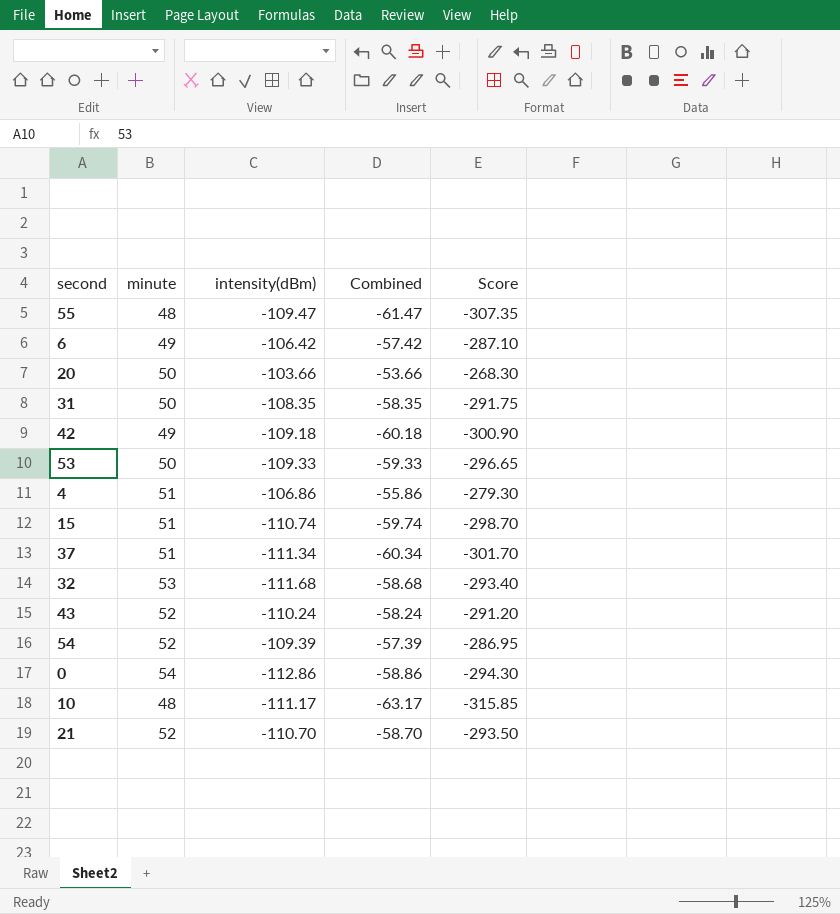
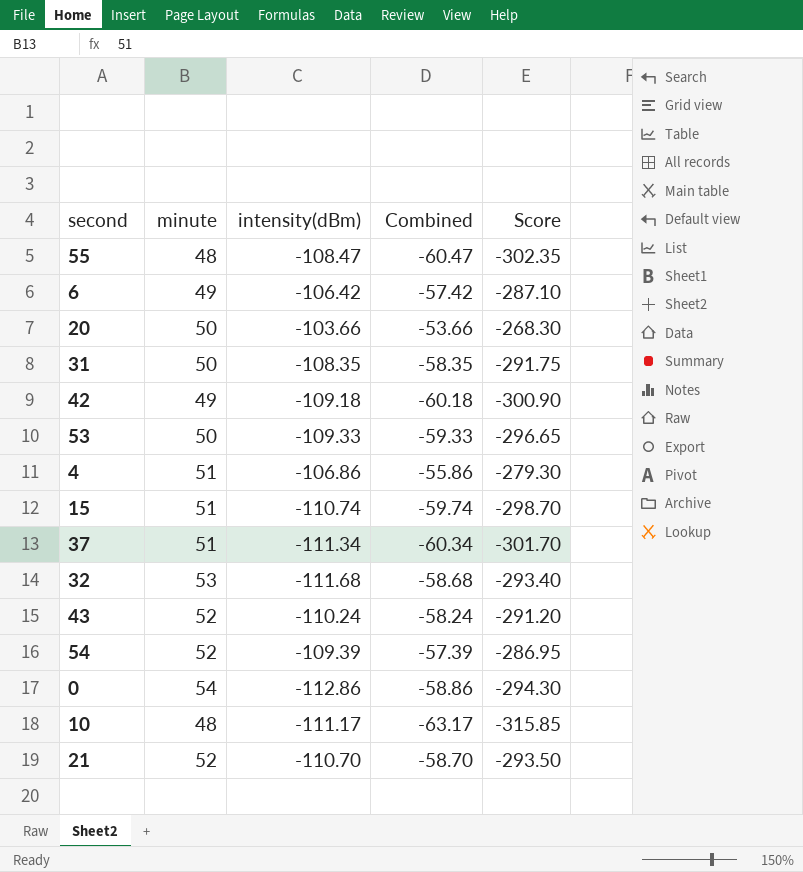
55 | intensity(dBm): -109.47 -> -108.47
55 | Combined: -61.47 -> -60.47
55 | Score: -307.35 -> -302.35

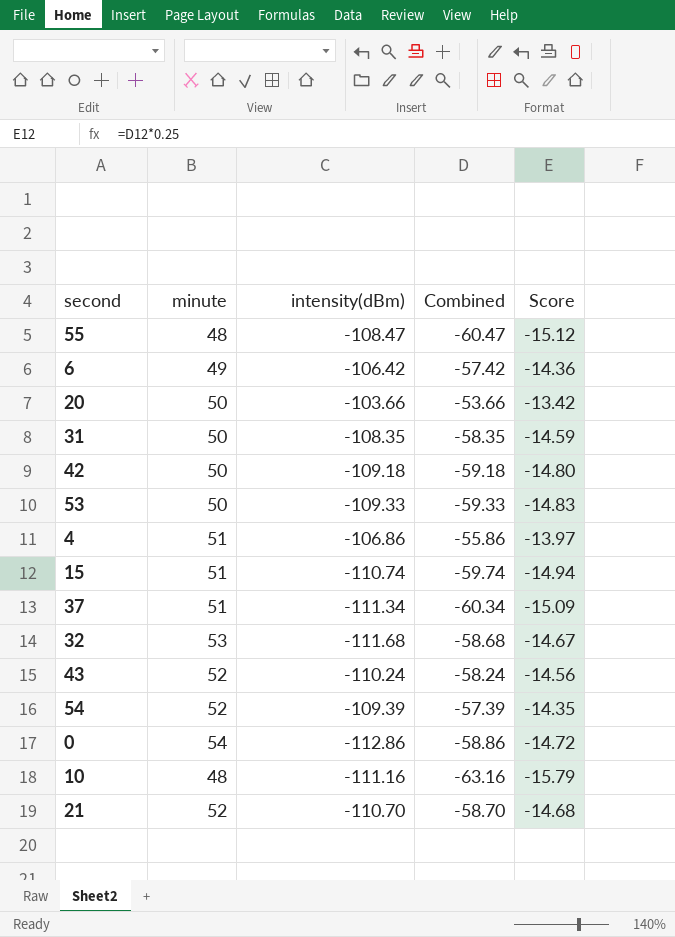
column Score | formula: [Combined] * 5 -> [Combined] * 0.25
42 | minute: 49 -> 50
42 | Combined: -60.18 -> -59.18
10 | intensity(dBm): -111.17 -> -111.16
10 | Combined: -63.17 -> -63.16

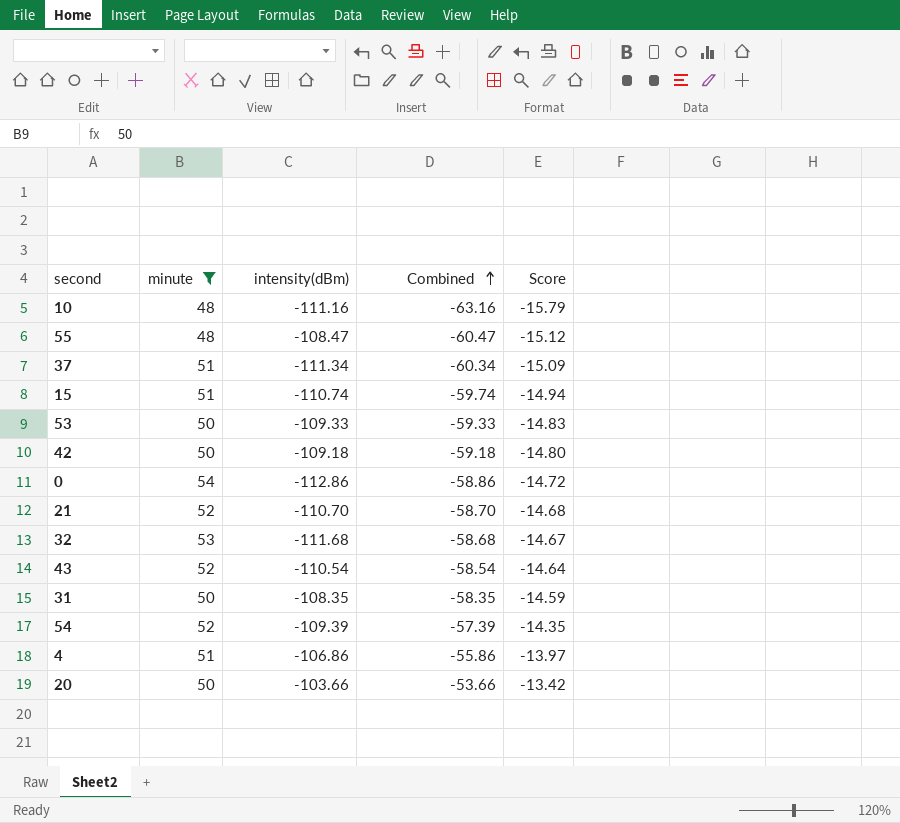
filter: none -> minute != 49
row order: none -> Combined ascending
43 | intensity(dBm): -110.24 -> -110.54
43 | Combined: -58.24 -> -58.54
43 | Score: -14.56 -> -14.64

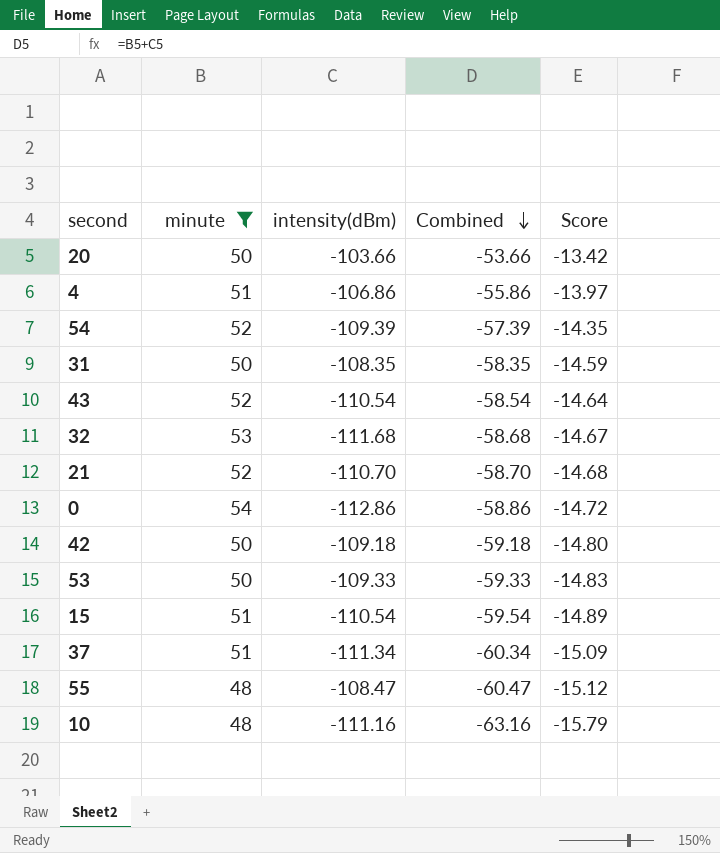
row order: Combined ascending -> Combined descending
15 | intensity(dBm): -110.74 -> -110.54
15 | Combined: -59.74 -> -59.54
15 | Score: -14.94 -> -14.89

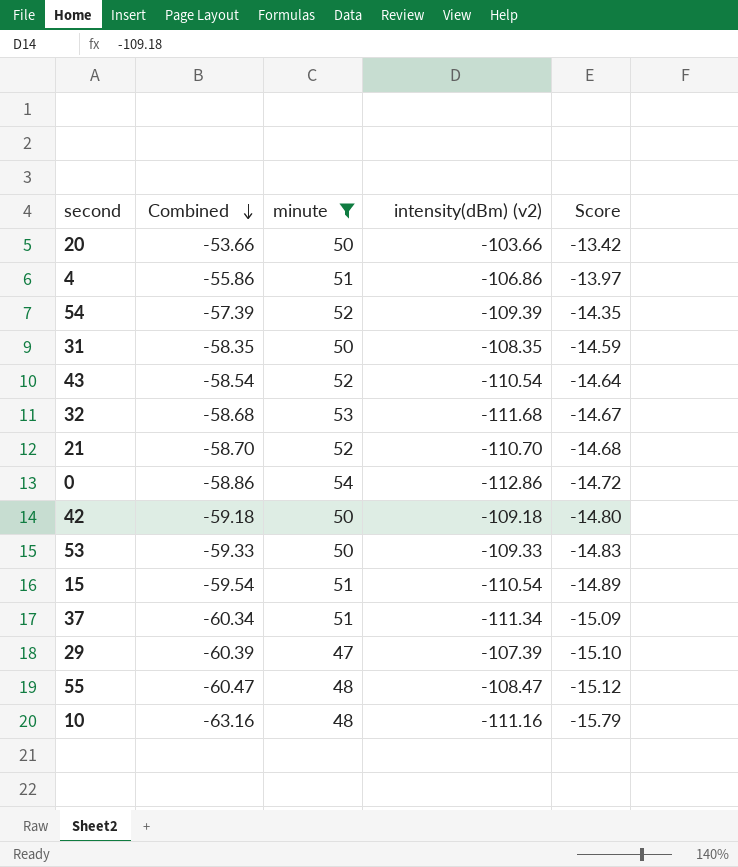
column Combined | position: 4 -> 2
column name: intensity(dBm) -> intensity(dBm) (v2)
row 29: none -> -60.39 | 47 | -107.39 | -15.10

